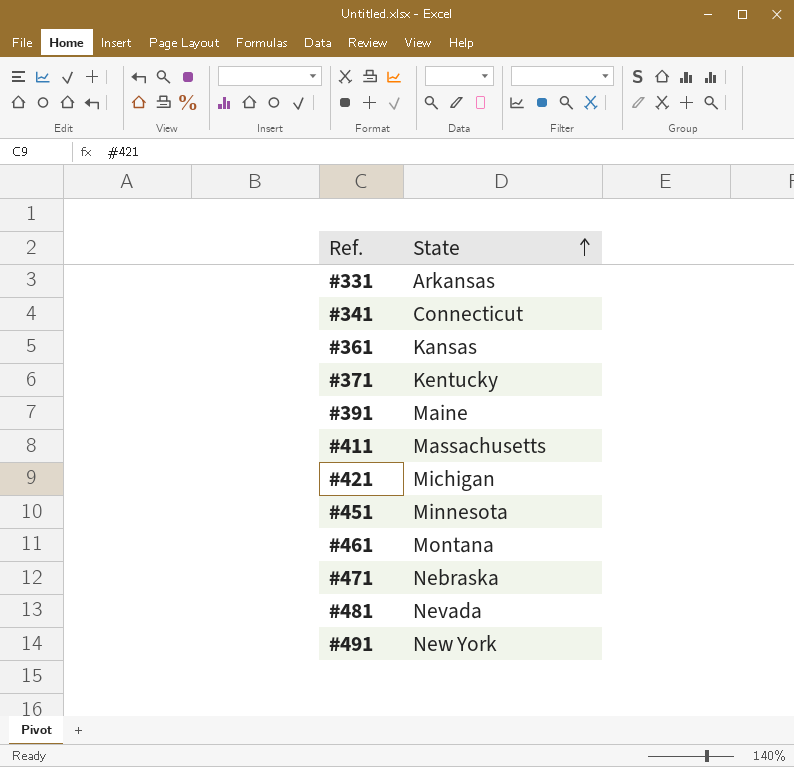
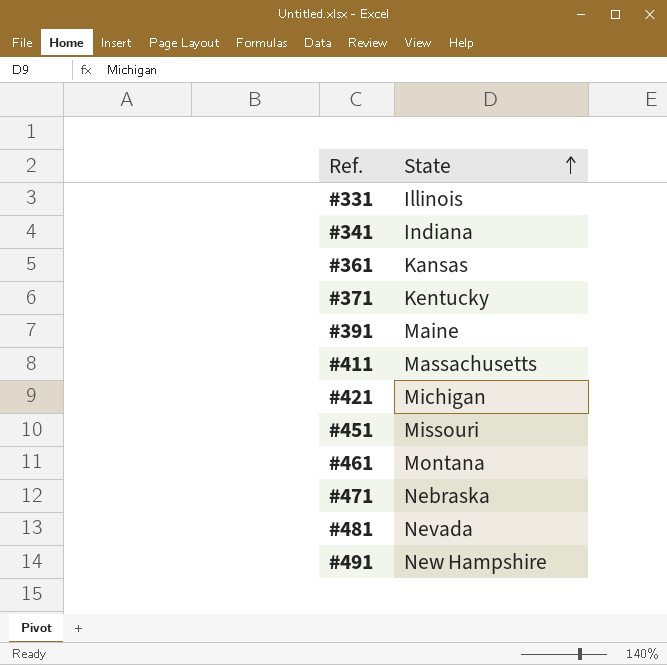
#331 | State: Arkansas -> Illinois
#341 | State: Connecticut -> Indiana
#451 | State: Minnesota -> Missouri
#491 | State: New York -> New Hampshire

